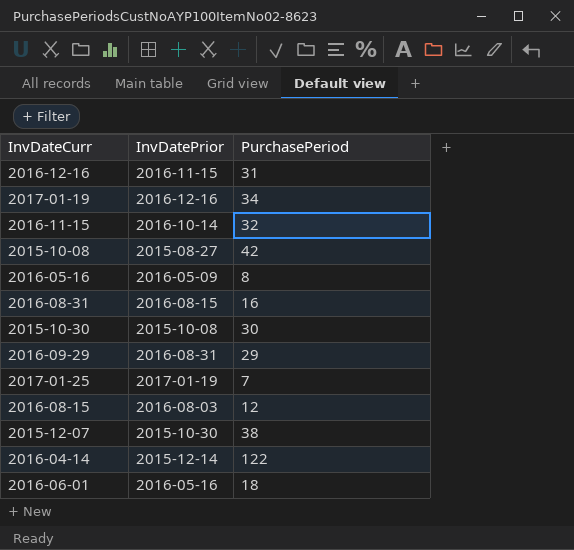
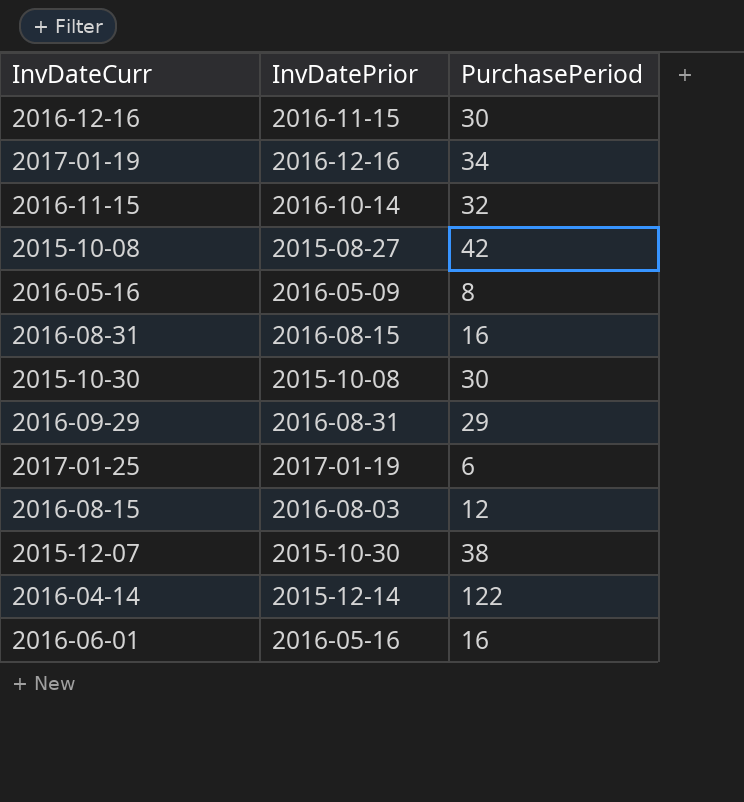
2016-12-16 | PurchasePeriod: 31 -> 30
2017-01-25 | PurchasePeriod: 7 -> 6
2016-06-01 | PurchasePeriod: 18 -> 16

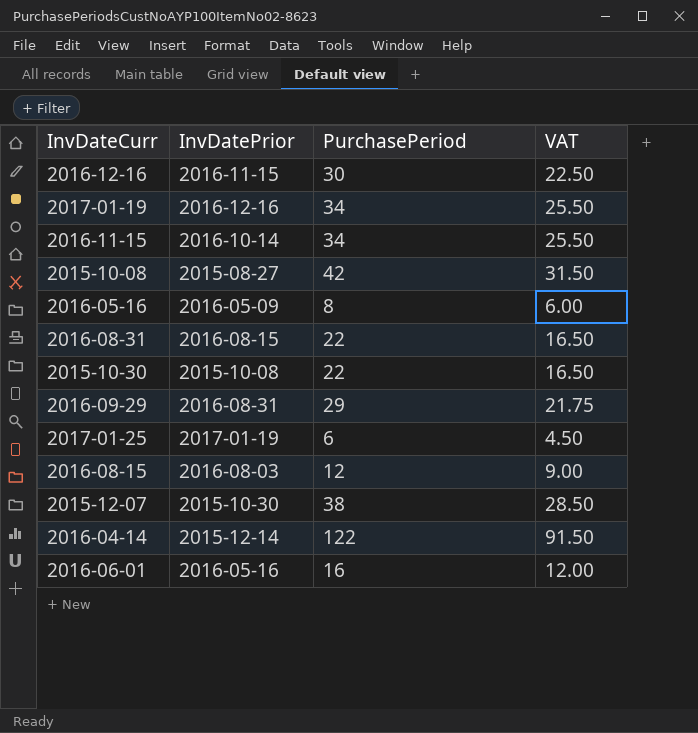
column VAT | formula: none -> [PurchasePeriod] * 0.75
2016-11-15 | PurchasePeriod: 32 -> 34
2016-08-31 | PurchasePeriod: 16 -> 22
2015-10-30 | PurchasePeriod: 30 -> 22

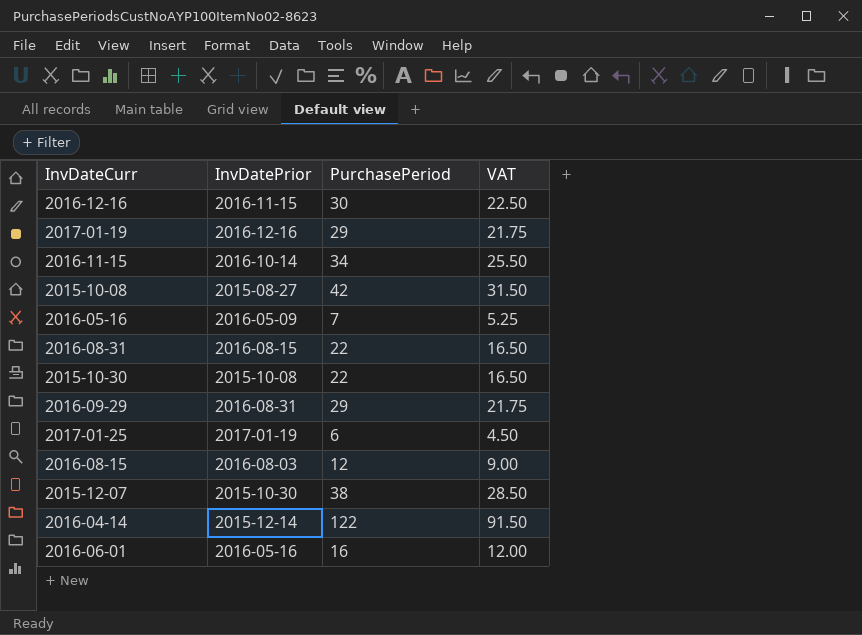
2017-01-19 | PurchasePeriod: 34 -> 29
2017-01-19 | VAT: 25.50 -> 21.75
2016-05-16 | PurchasePeriod: 8 -> 7
2016-05-16 | VAT: 6.00 -> 5.25

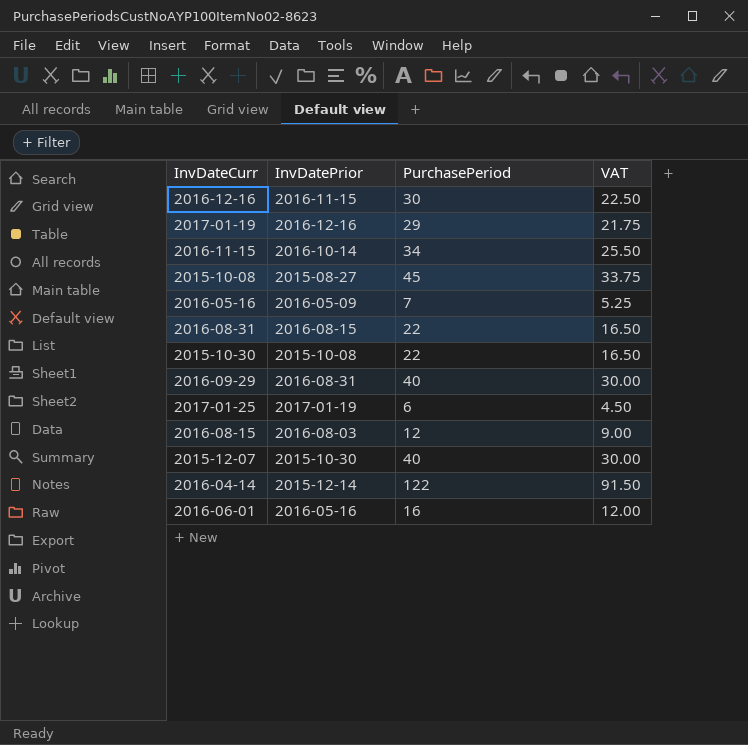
2015-10-08 | PurchasePeriod: 42 -> 45
2015-10-08 | VAT: 31.50 -> 33.75
2016-09-29 | PurchasePeriod: 29 -> 40
2016-09-29 | VAT: 21.75 -> 30.00
2015-12-07 | PurchasePeriod: 38 -> 40
2015-12-07 | VAT: 28.50 -> 30.00

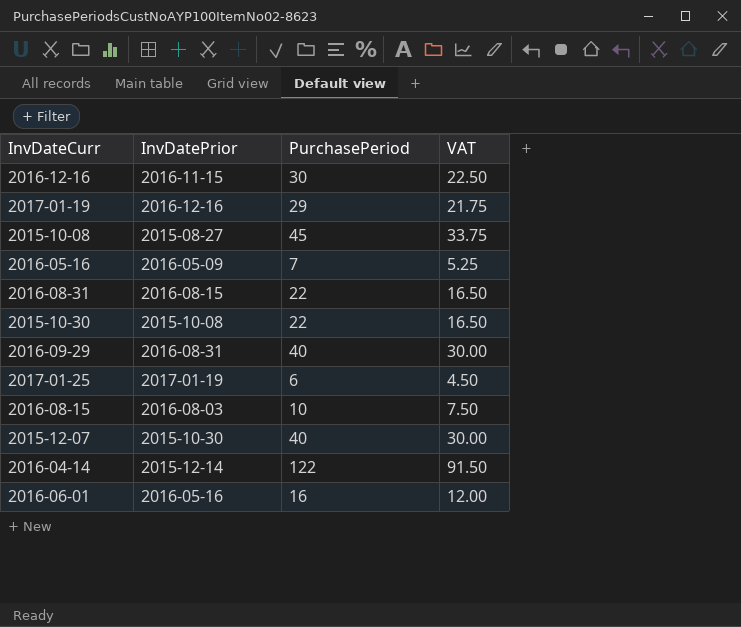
row 2016-11-15: 2016-10-14 | 34 | 25.50 -> none
2016-08-15 | PurchasePeriod: 12 -> 10
2016-08-15 | VAT: 9.00 -> 7.50

